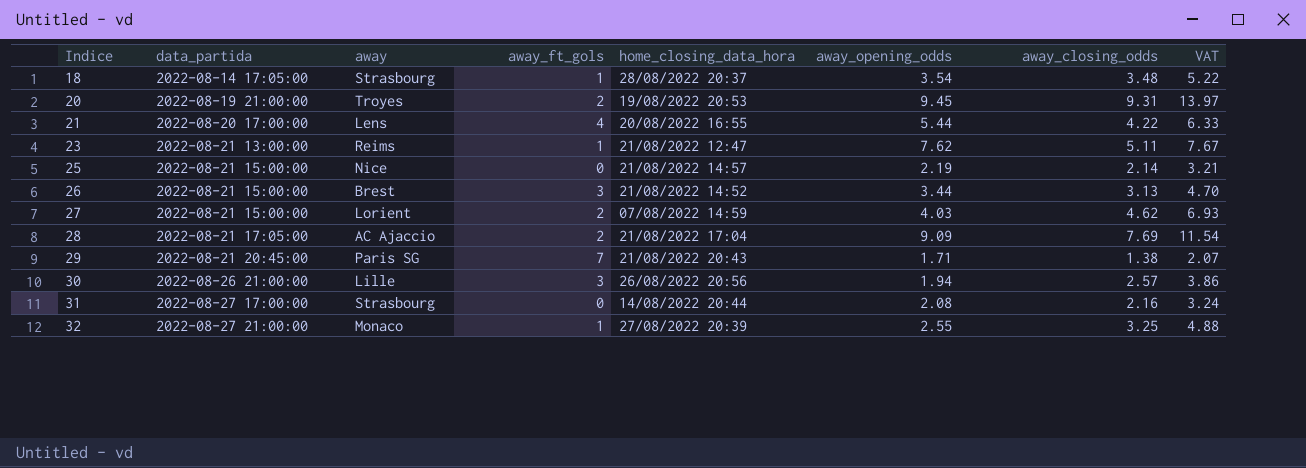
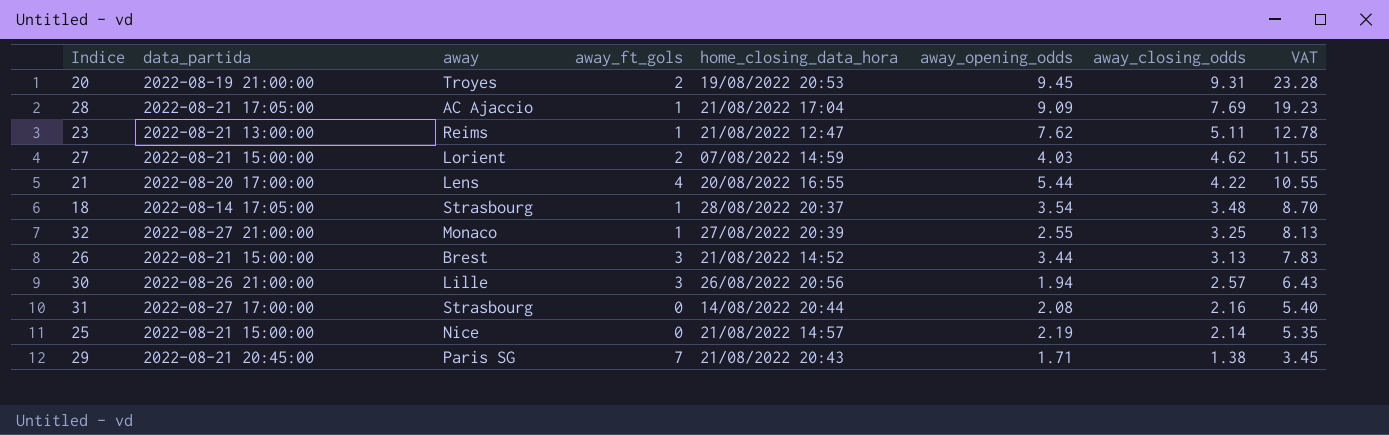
row order: Indice ascending -> away_closing_odds descending
column VAT | formula: [away_closing_odds] * 1.5 -> [away_closing_odds] * 2.5
28 | away_ft_gols: 2 -> 1

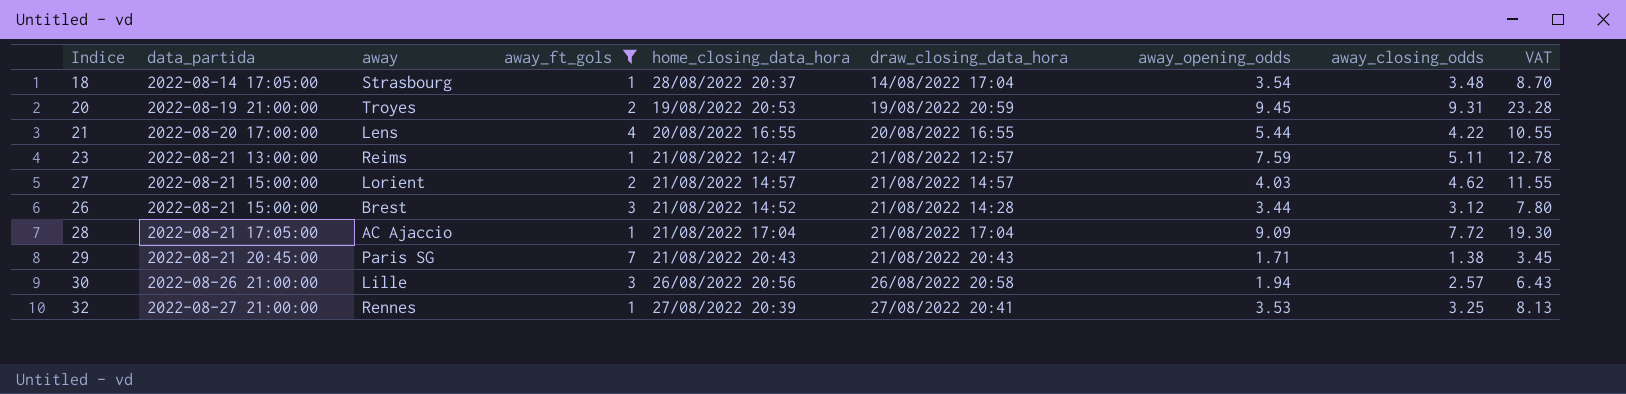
filter: none -> away_ft_gols != 0
row order: away_closing_odds descending -> data_partida ascending
column draw_closing_data_hora | position: none -> 6
23 | away_opening_odds: 7.62 -> 7.59
27 | home_closing_data_hora: 07/08/2022 14:59 -> 21/08/2022 14:57
26 | away_closing_odds: 3.13 -> 3.12
26 | VAT: 7.83 -> 7.80
28 | away_closing_odds: 7.69 -> 7.72
28 | VAT: 19.23 -> 19.30
32 | away: Monaco -> Rennes
32 | away_opening_odds: 2.55 -> 3.53

